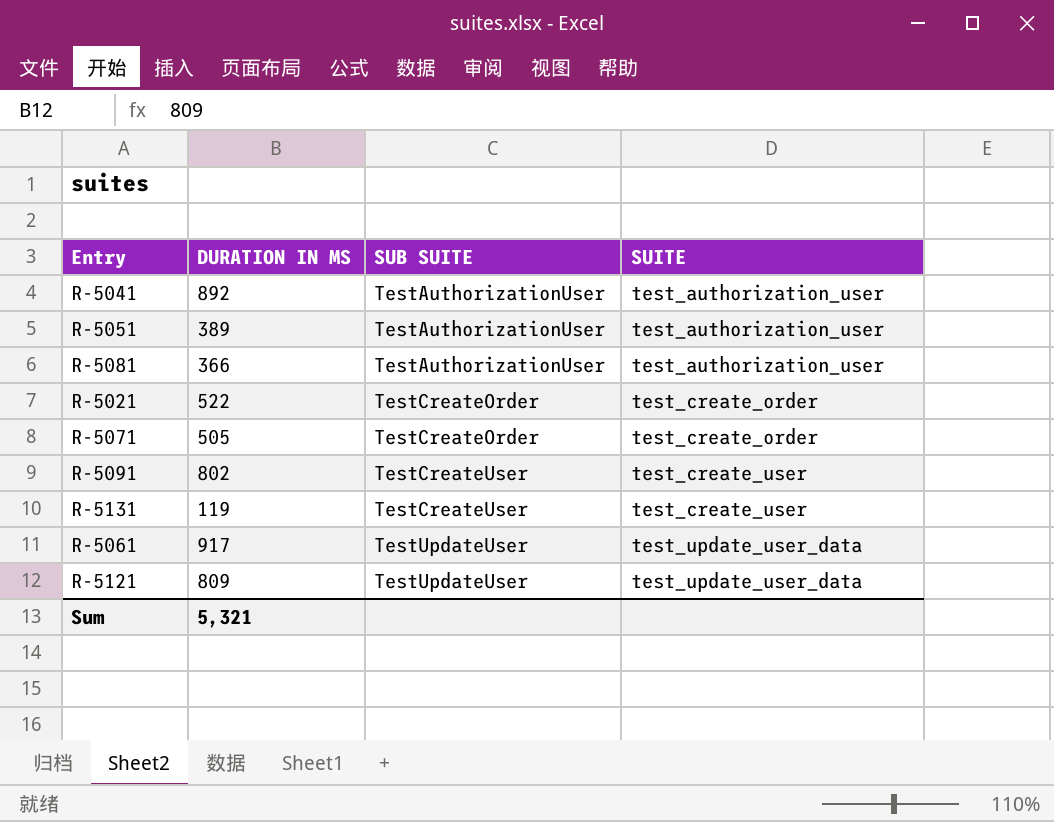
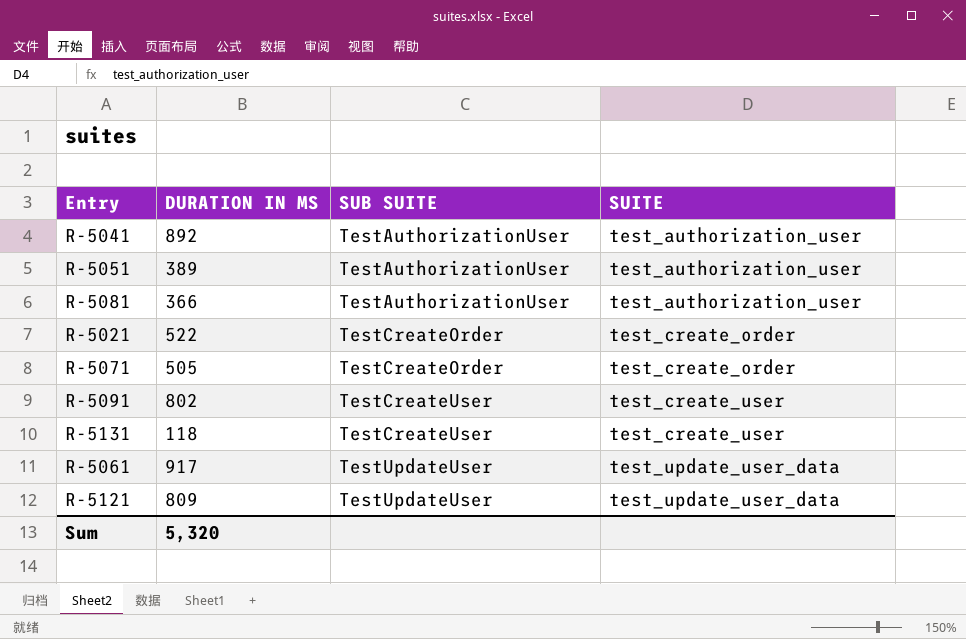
R-5131 | DURATION IN MS: 119 -> 118
Sum | DURATION IN MS: 5,321 -> 5,320

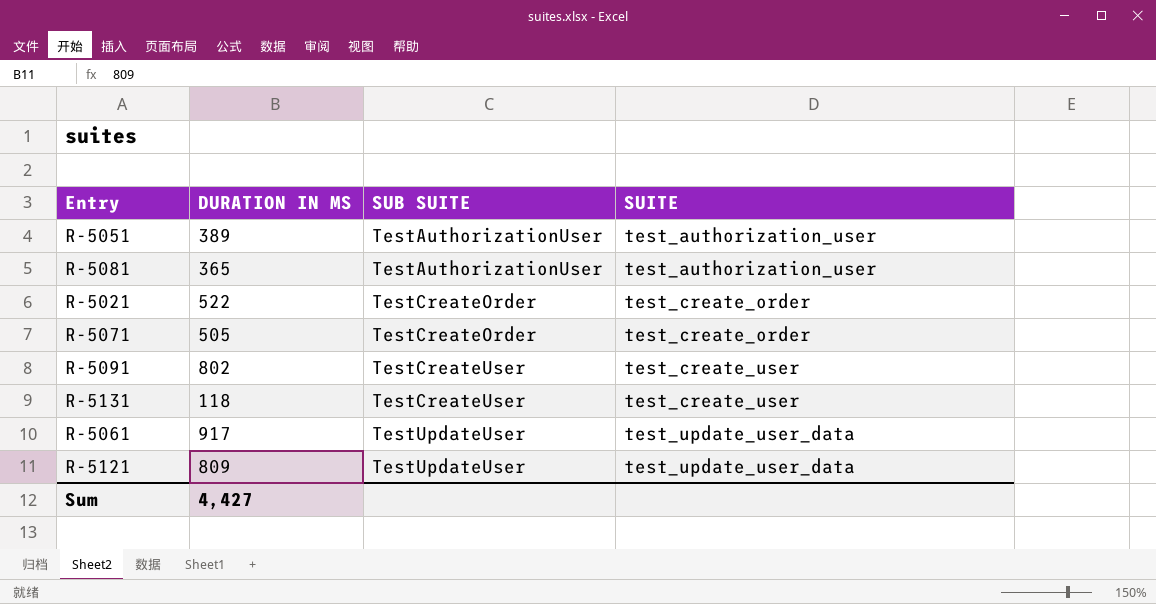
row R-5041: 892 | TestAuthorizationUser | test_authorization_user -> none
R-5081 | DURATION IN MS: 366 -> 365
Sum | DURATION IN MS: 5,320 -> 4,427

